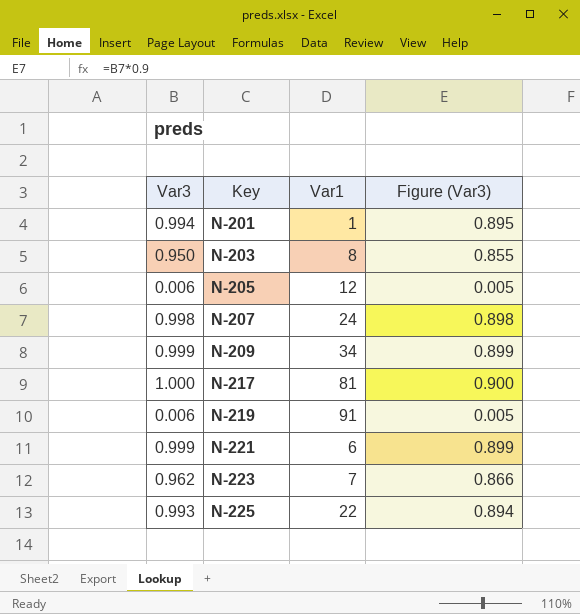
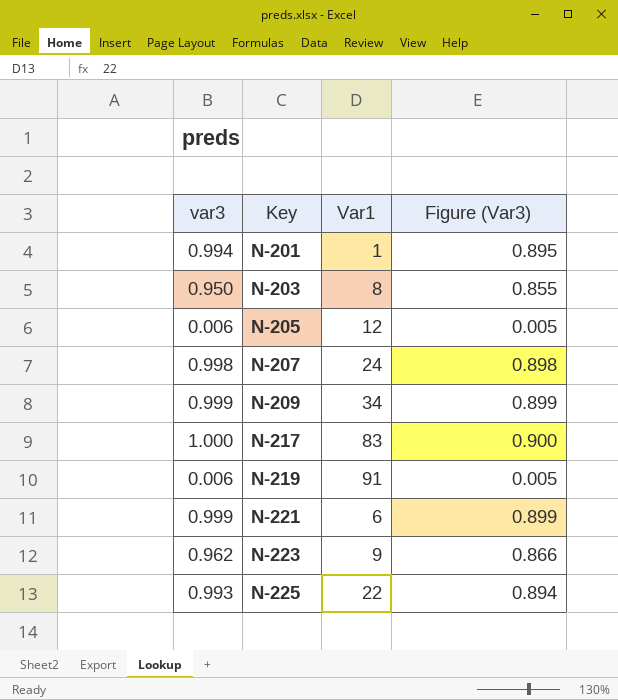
column name: Var3 -> var3
N-217 | Var1: 81 -> 83
N-223 | Var1: 7 -> 9

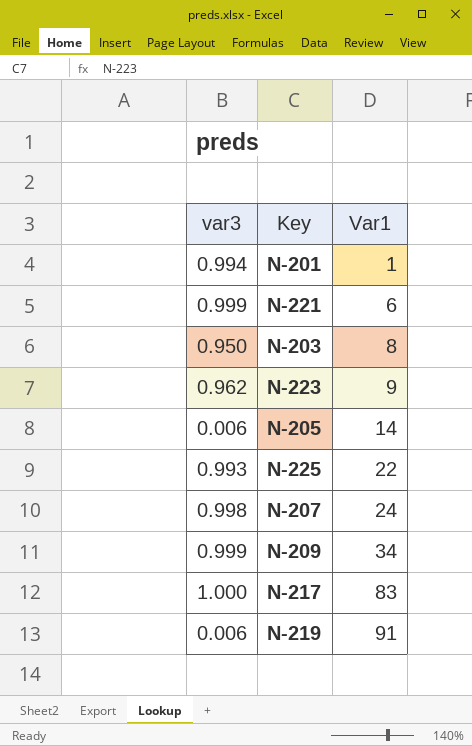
row order: Key ascending -> Var1 ascending
column Figure (Var3) | formula: [var3] * 0.9 -> none
N-205 | Var1: 12 -> 14

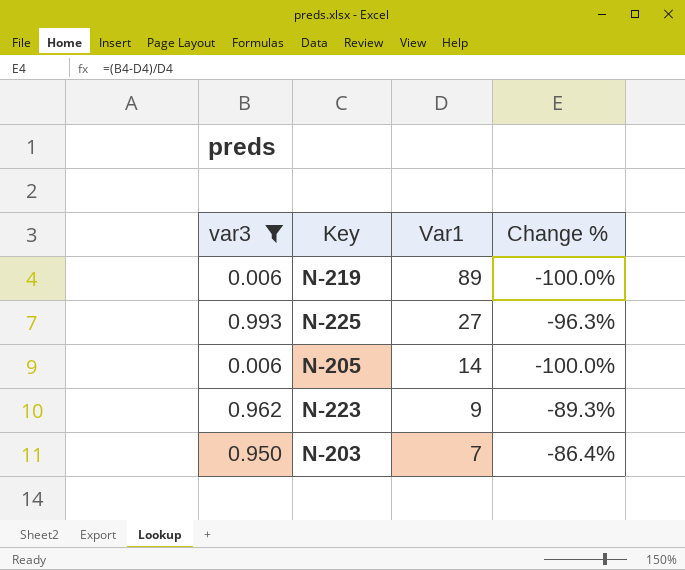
filter: none -> var3 <= 0.993
row order: Var1 ascending -> Var1 descending
column Change % | formula: none -> ([var3] - [Var1]) / [Var1]
N-219 | Var1: 91 -> 89
N-225 | Var1: 22 -> 27
N-203 | Var1: 8 -> 7

